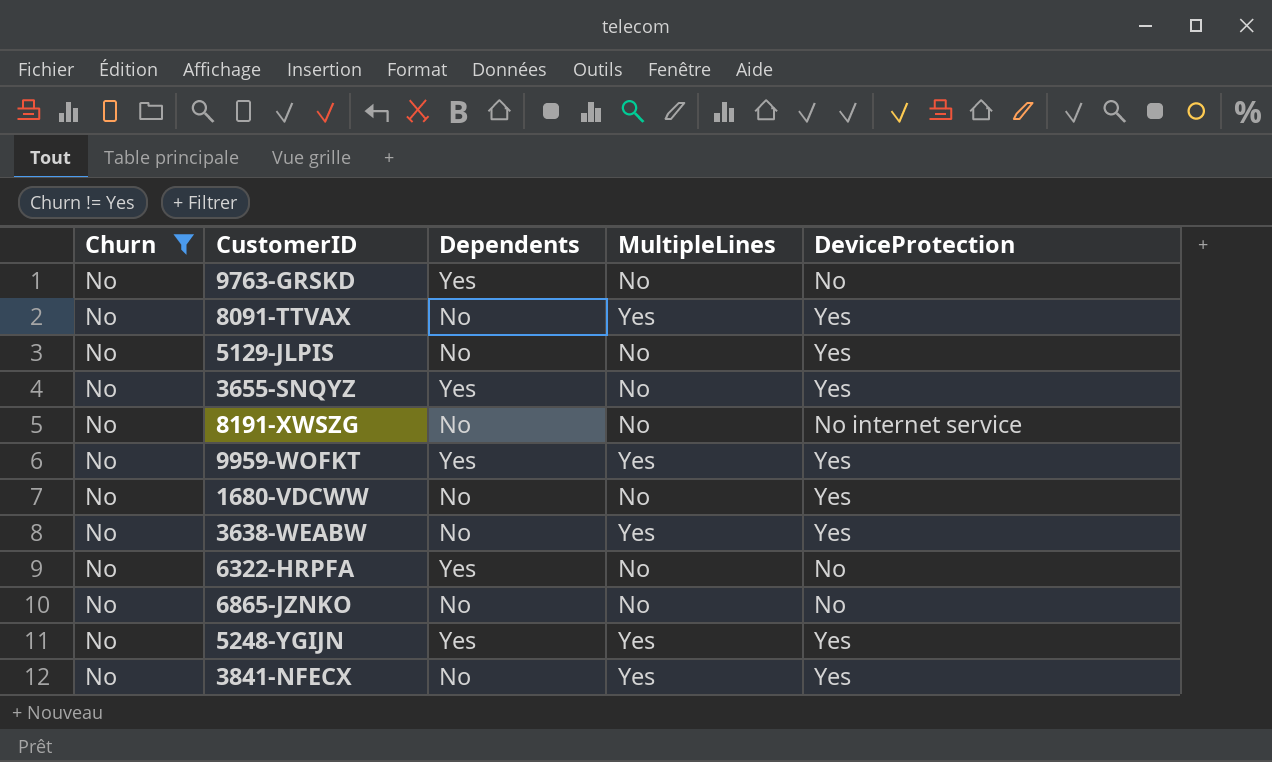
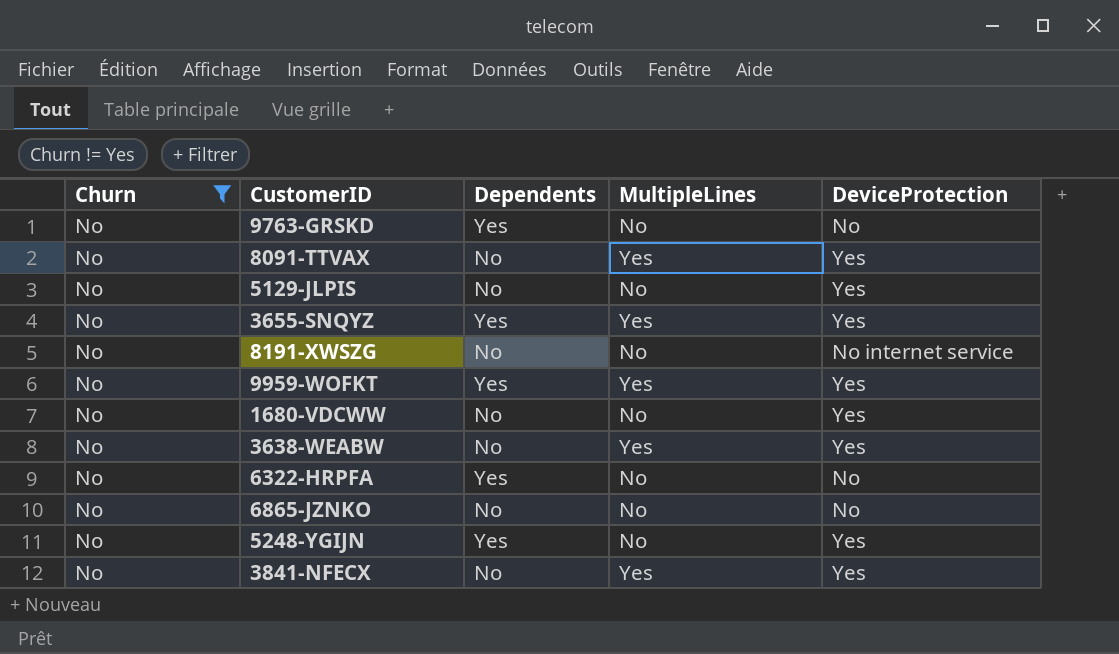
3655-SNQYZ | MultipleLines: No -> Yes
5248-YGIJN | MultipleLines: Yes -> No

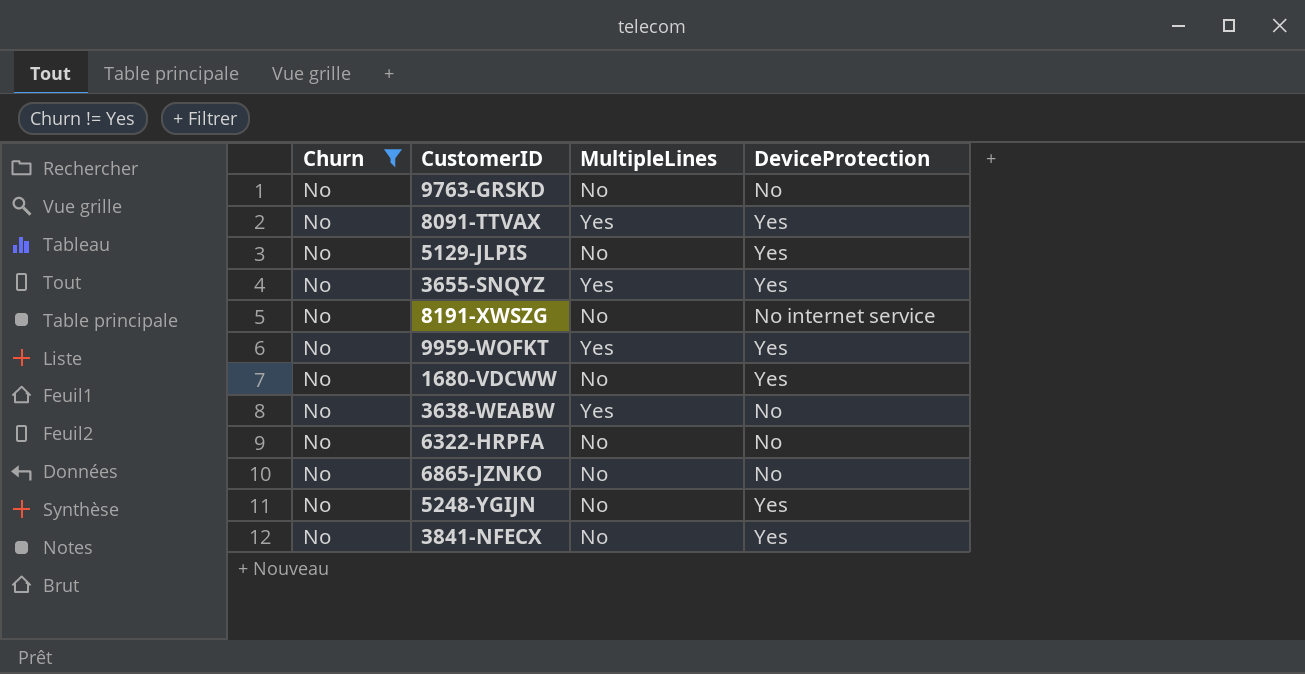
column Dependents | position: 3 -> none
3638-WEABW | DeviceProtection: Yes -> No
3841-NFECX | MultipleLines: Yes -> No

